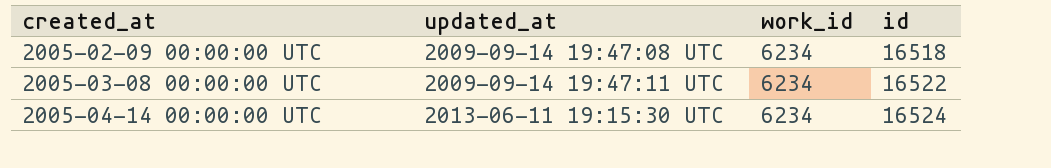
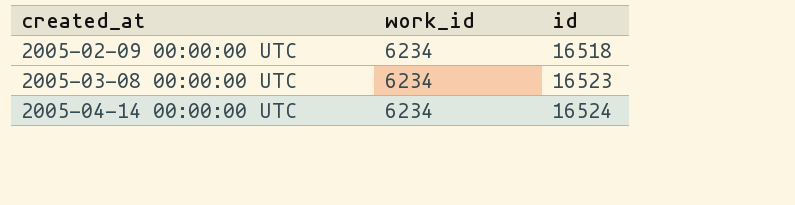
column updated_at | position: 2 -> none
2005-03-08 00:00:00 UTC | id: 16522 -> 16523

